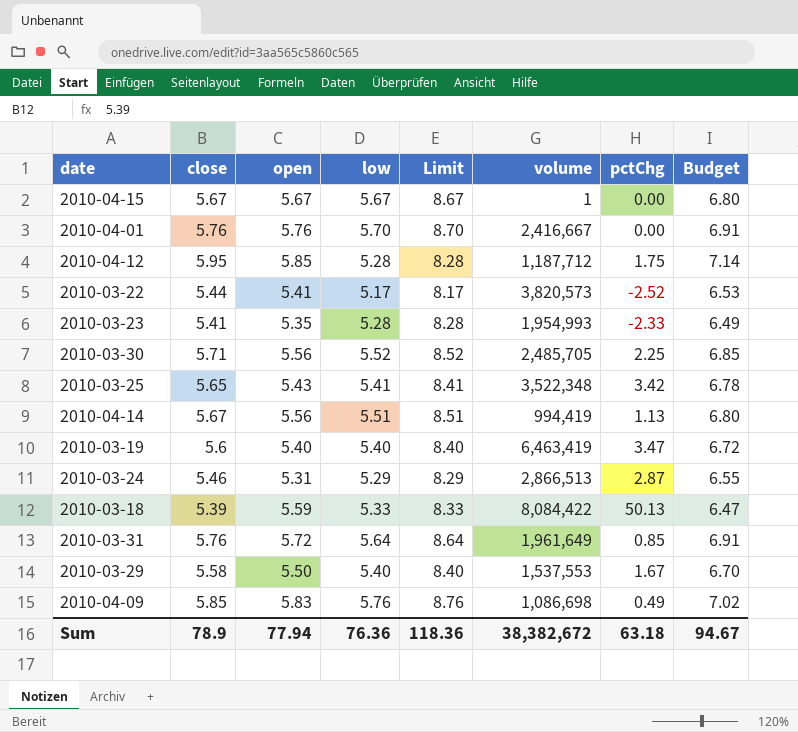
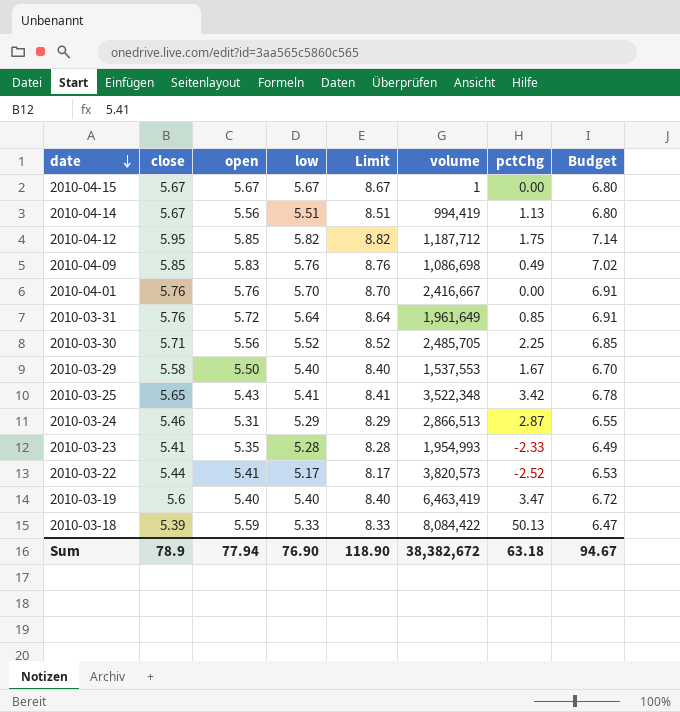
row order: none -> date descending
2010-04-12 | low: 5.28 -> 5.82
2010-04-12 | Limit: 8.28 -> 8.82
Sum | low: 76.36 -> 76.90
Sum | Limit: 118.36 -> 118.90

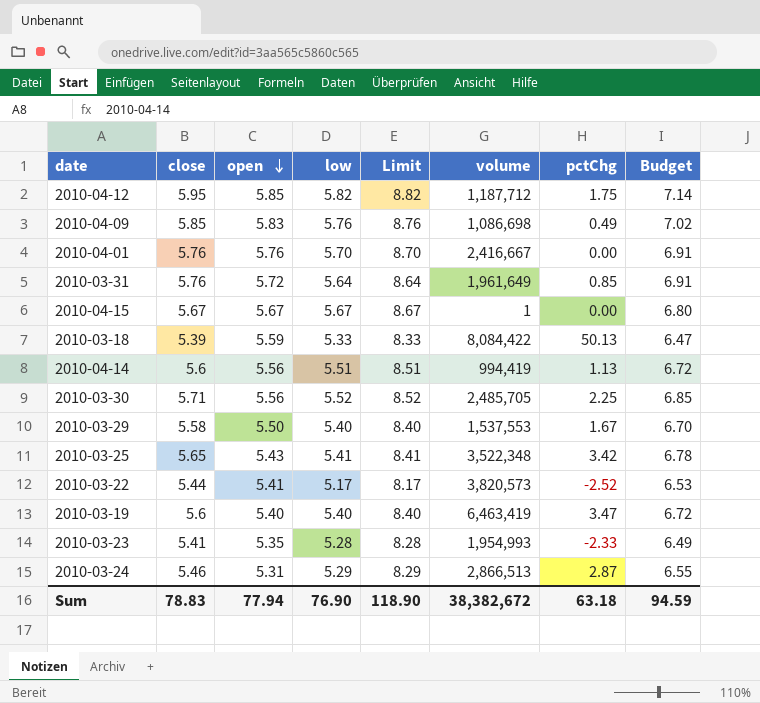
row order: date descending -> open descending
2010-04-14 | close: 5.67 -> 5.6
2010-04-14 | Budget: 6.80 -> 6.72
Sum | close: 78.9 -> 78.83
Sum | Budget: 94.67 -> 94.59

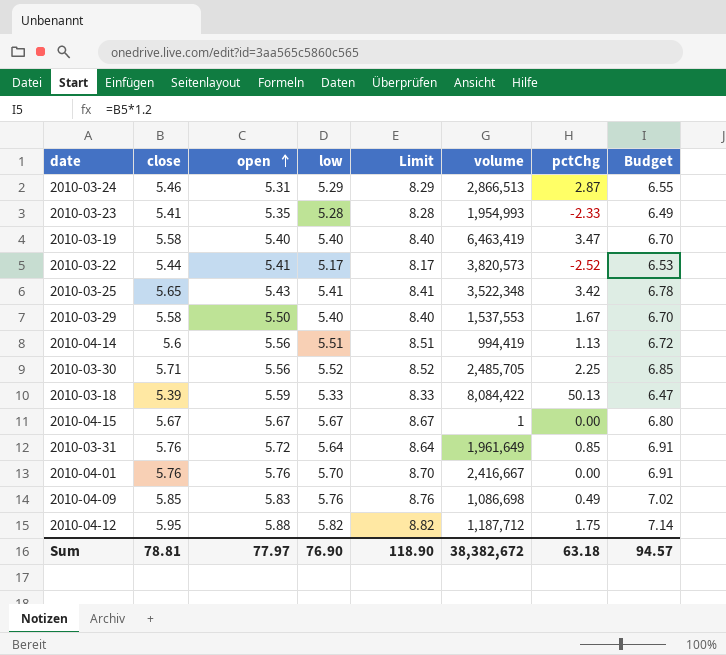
row order: open descending -> open ascending
2010-03-19 | close: 5.6 -> 5.58
2010-03-19 | Budget: 6.72 -> 6.70
2010-04-12 | open: 5.85 -> 5.88
Sum | close: 78.83 -> 78.81
Sum | open: 77.94 -> 77.97
Sum | Budget: 94.59 -> 94.57

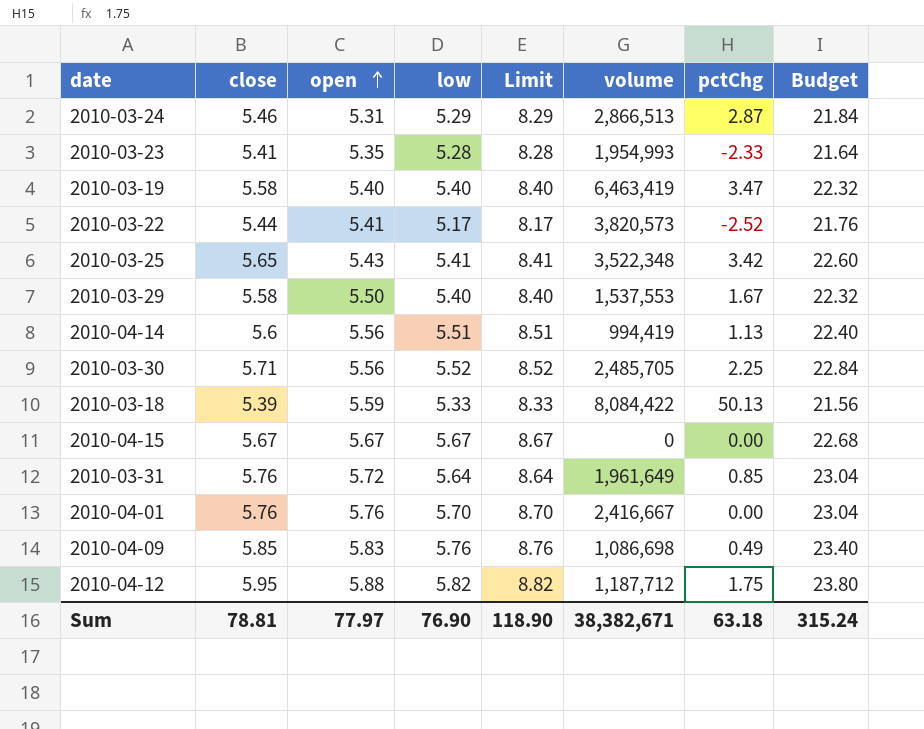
column Budget | formula: [close] * 1.2 -> [close] * 4
2010-04-15 | volume: 1 -> 0
Sum | volume: 38,382,672 -> 38,382,671
Sum | Budget: 94.57 -> 315.24

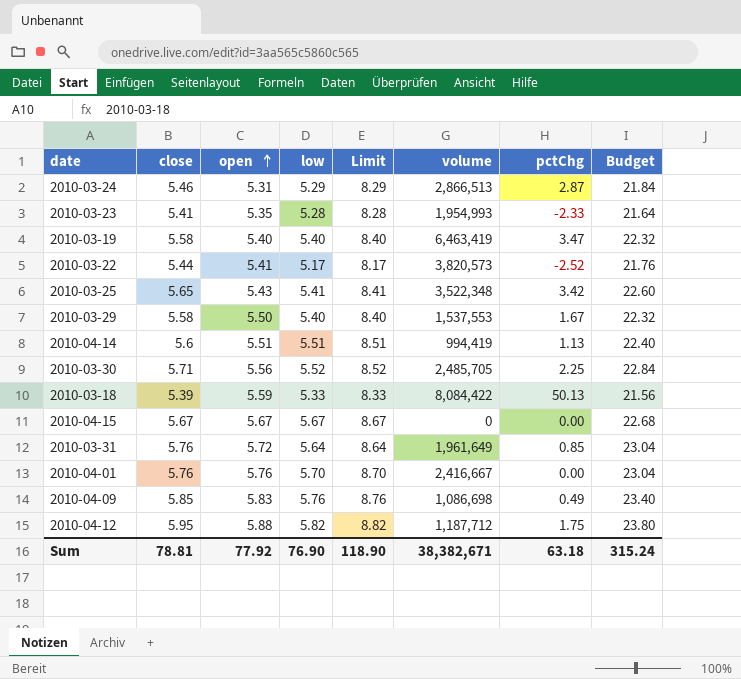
2010-04-14 | open: 5.56 -> 5.51
Sum | open: 77.97 -> 77.92

